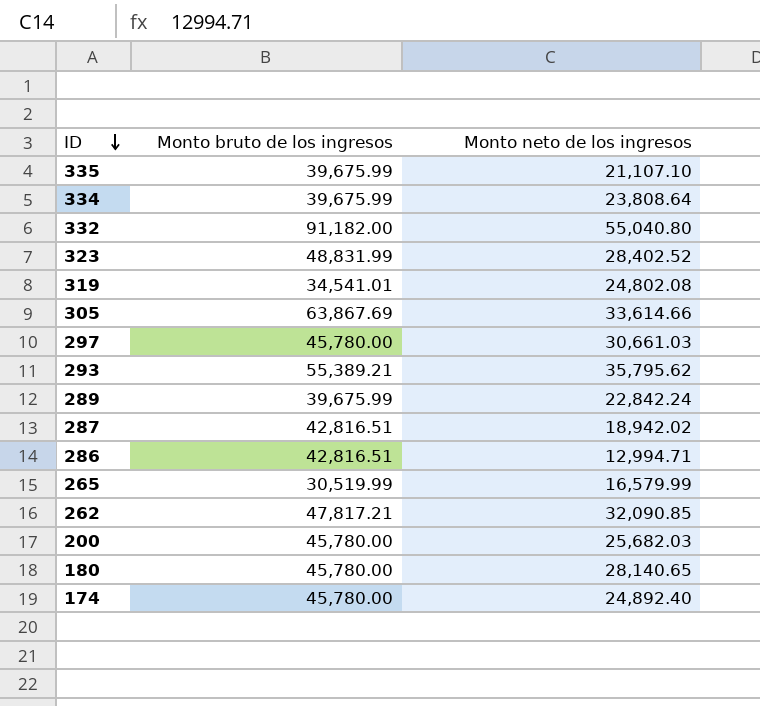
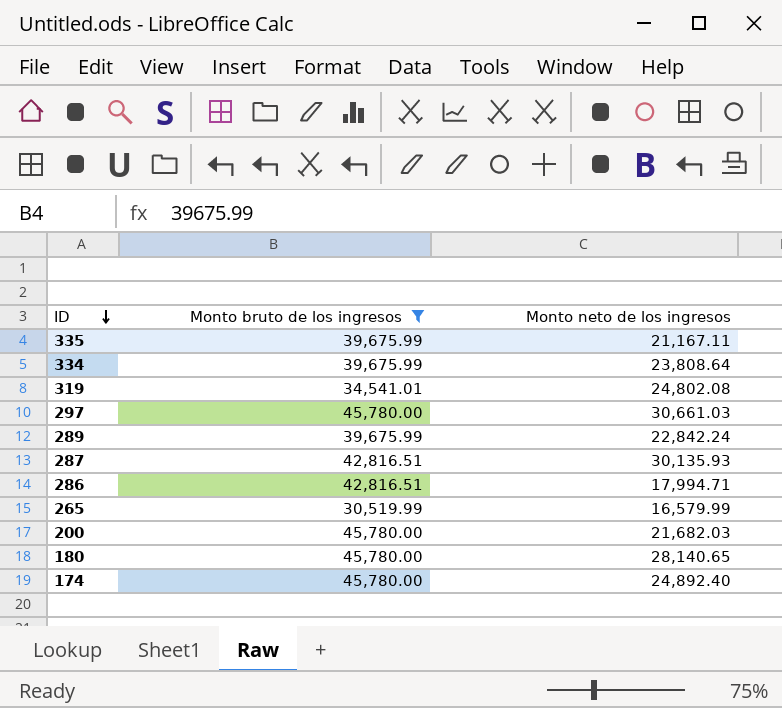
filter: none -> Monto bruto de los ingresos <= 45,780.00
335 | Monto neto de los ingresos: 21,107.10 -> 21,167.11
287 | Monto neto de los ingresos: 18,942.02 -> 30,135.93
286 | Monto neto de los ingresos: 12,994.71 -> 17,994.71
200 | Monto neto de los ingresos: 25,682.03 -> 21,682.03

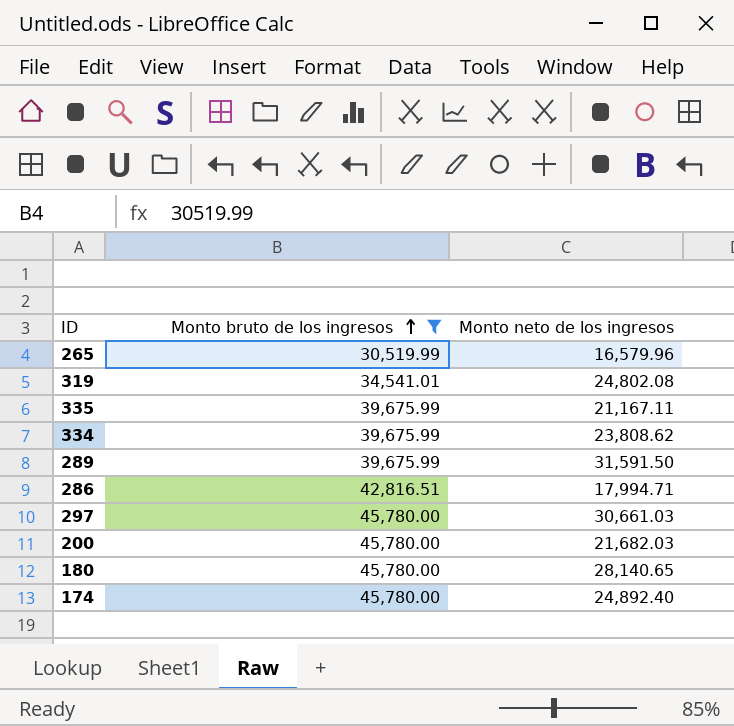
row order: ID descending -> Monto bruto de los ingresos ascending
row 287: 42,816.51 | 30,135.93 -> none
265 | Monto neto de los ingresos: 16,579.99 -> 16,579.96
334 | Monto neto de los ingresos: 23,808.64 -> 23,808.62
289 | Monto neto de los ingresos: 22,842.24 -> 31,591.50

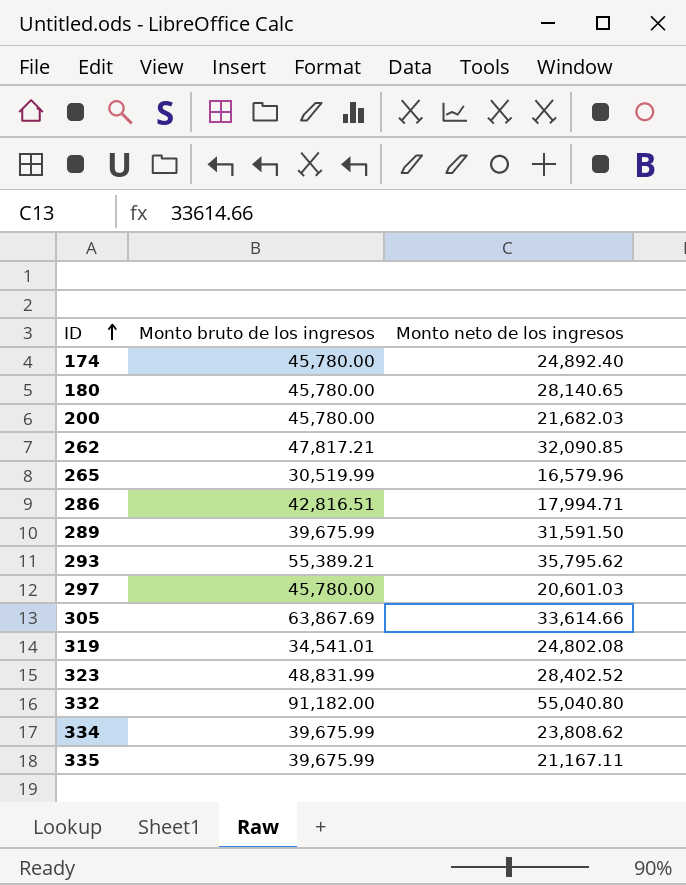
filter: Monto bruto de los ingresos <= 45,780.00 -> none
row order: Monto bruto de los ingresos ascending -> ID ascending
297 | Monto neto de los ingresos: 30,661.03 -> 20,601.03

